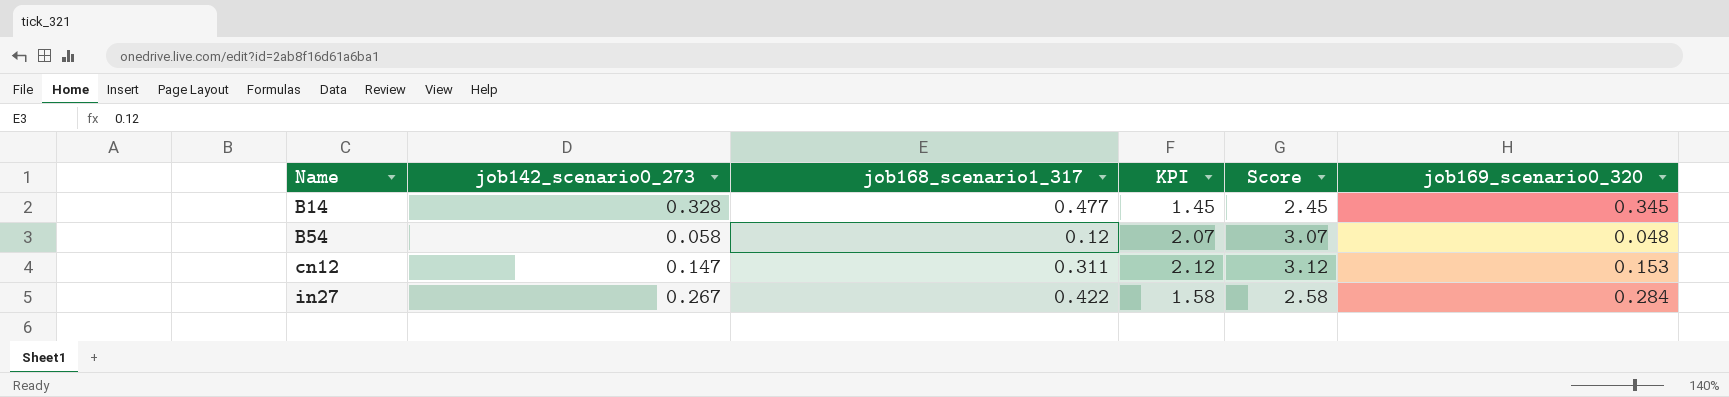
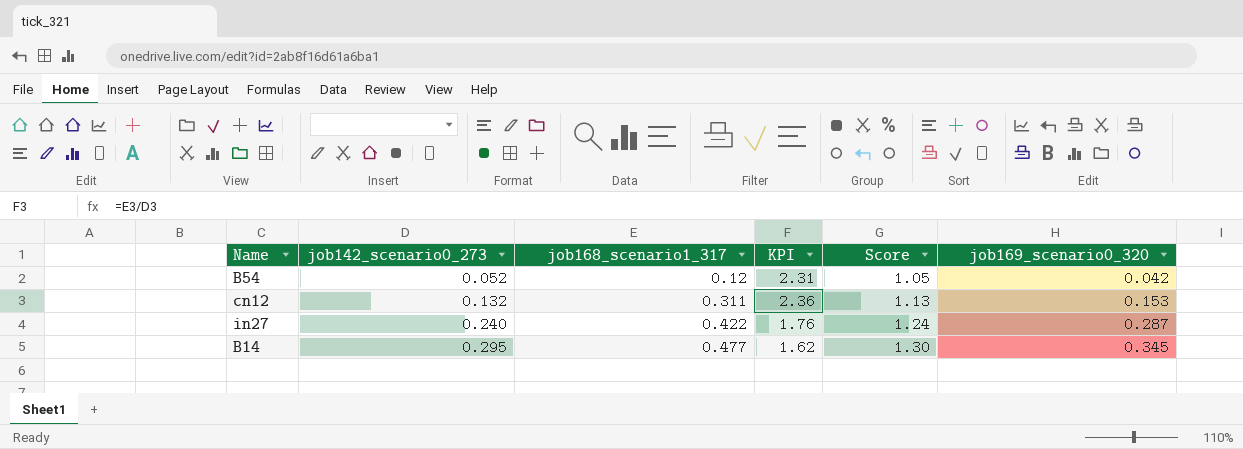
row order: Name ascending -> job142_scenario0_273 ascending
column Score | formula: [KPI] + 1 -> [job142_scenario0_273] + 1
B54 | job142_scenario0_273: 0.058 -> 0.052
B54 | KPI: 2.07 -> 2.31
B54 | job169_scenario0_320: 0.048 -> 0.042
cn12 | job142_scenario0_273: 0.147 -> 0.132
cn12 | KPI: 2.12 -> 2.36
in27 | job142_scenario0_273: 0.267 -> 0.240
in27 | KPI: 1.58 -> 1.76
in27 | job169_scenario0_320: 0.284 -> 0.287
B14 | job142_scenario0_273: 0.328 -> 0.295
B14 | KPI: 1.45 -> 1.62

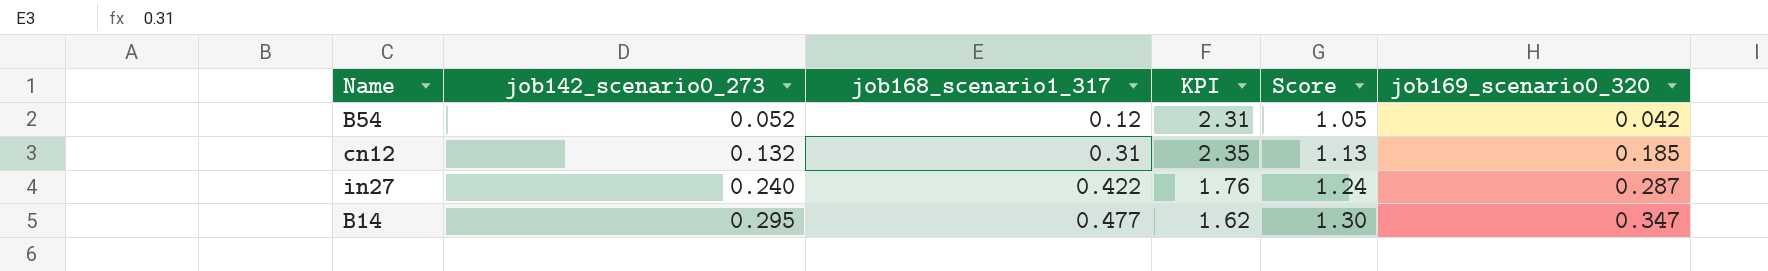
cn12 | job168_scenario1_317: 0.311 -> 0.31
cn12 | KPI: 2.36 -> 2.35
cn12 | job169_scenario0_320: 0.153 -> 0.185
B14 | job169_scenario0_320: 0.345 -> 0.347

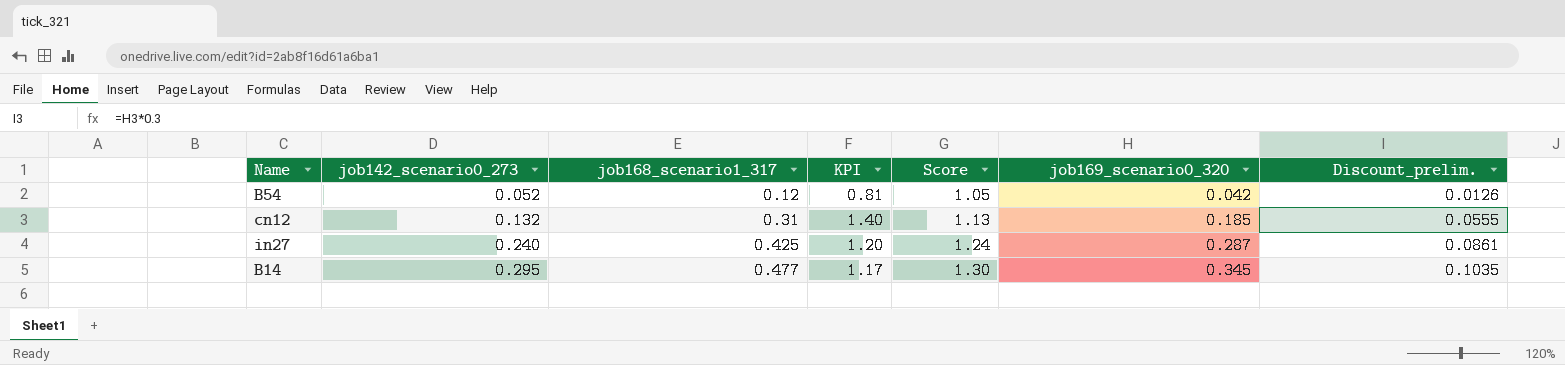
column KPI | formula: [job168_scenario1_317] / [job142_scenario0_273] -> [job169_scenario0_320] / [job142_scenario0_273]
column Discount_prelim. | formula: none -> [job169_scenario0_320] * 0.3
in27 | job168_scenario1_317: 0.422 -> 0.425
B14 | job169_scenario0_320: 0.347 -> 0.345

